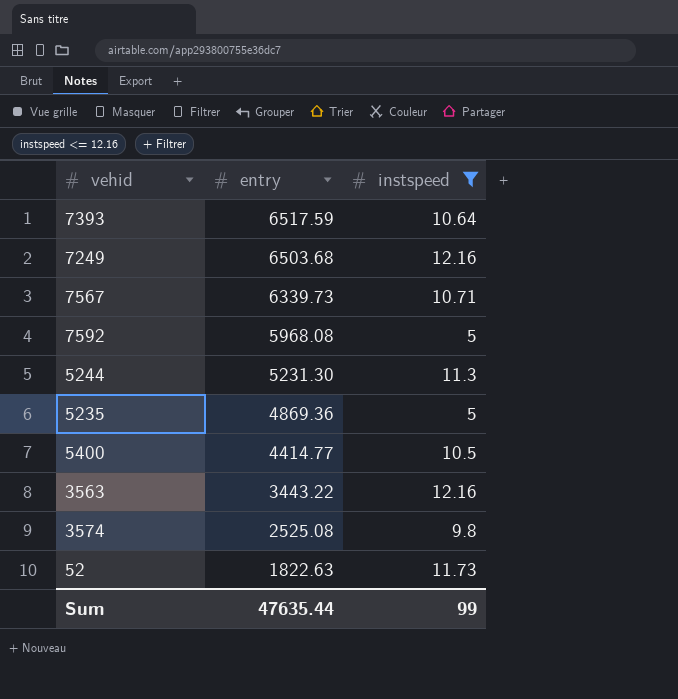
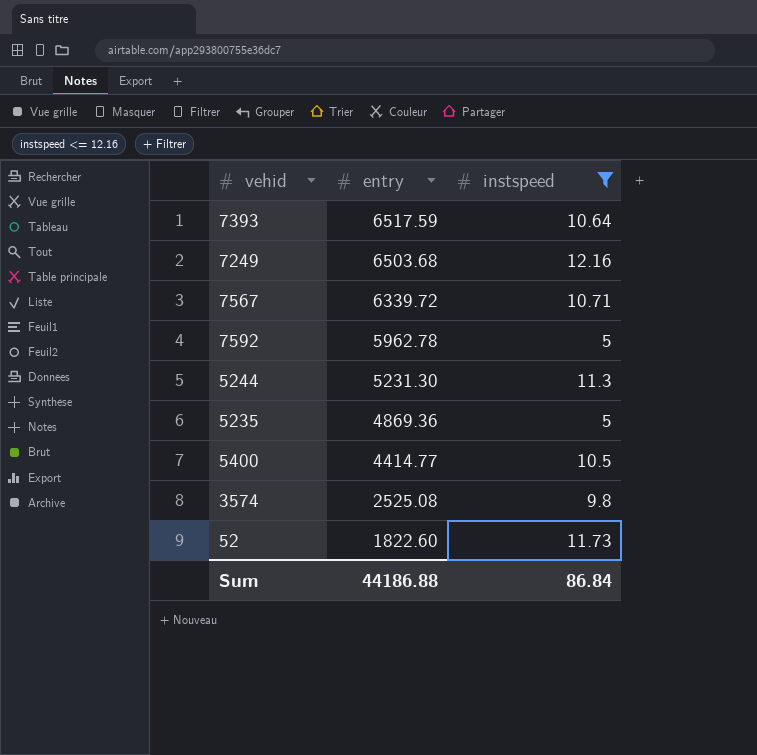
row 3563: 3443.22 | 12.16 -> none
7567 | entry: 6339.73 -> 6339.72
7592 | entry: 5968.08 -> 5962.78
52 | entry: 1822.63 -> 1822.60
Sum | entry: 47635.44 -> 44186.88
Sum | instspeed: 99 -> 86.84

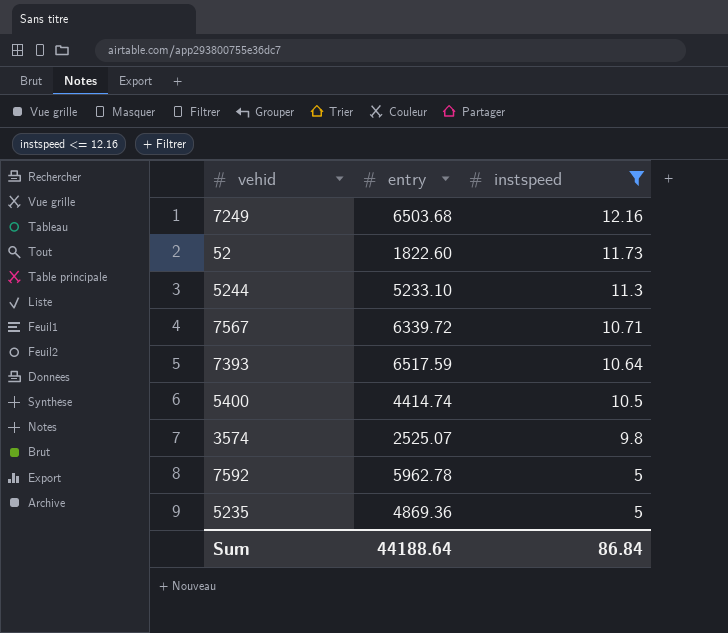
row order: entry descending -> instspeed descending
5244 | entry: 5231.30 -> 5233.10
5400 | entry: 4414.77 -> 4414.74
3574 | entry: 2525.08 -> 2525.07
Sum | entry: 44186.88 -> 44188.64

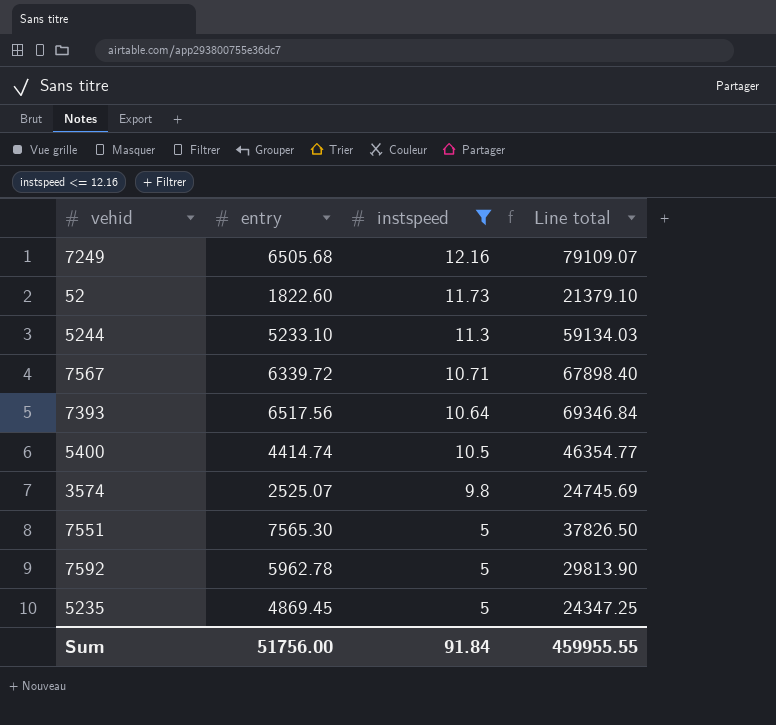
column Line total | formula: none -> [entry] * [instspeed]
7249 | entry: 6503.68 -> 6505.68
7393 | entry: 6517.59 -> 6517.56
row 7551: none -> 7565.30 | 5 | 37826.50
5235 | entry: 4869.36 -> 4869.45
Sum | entry: 44188.64 -> 51756.00
Sum | instspeed: 86.84 -> 91.84

